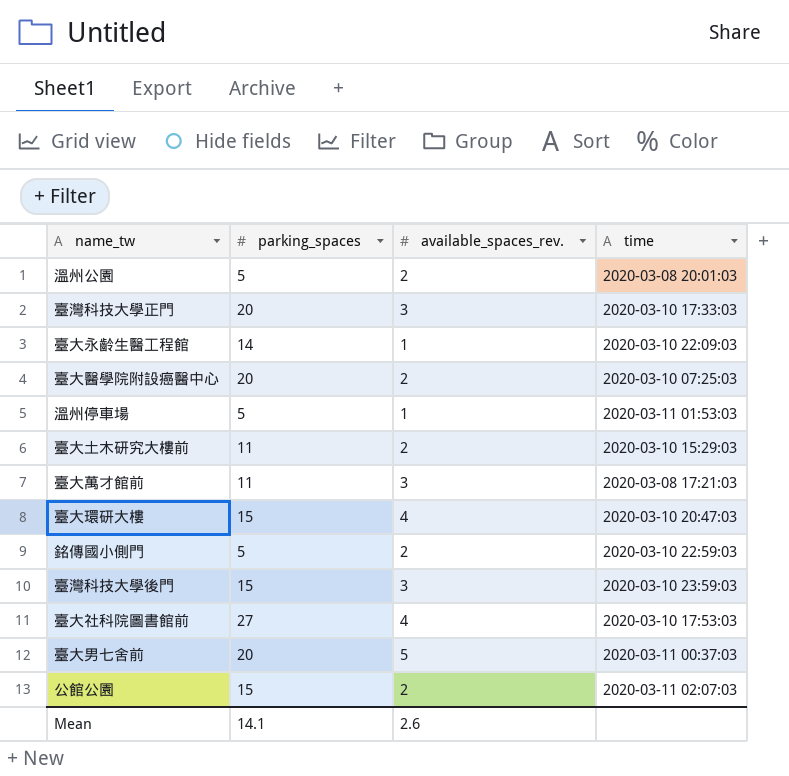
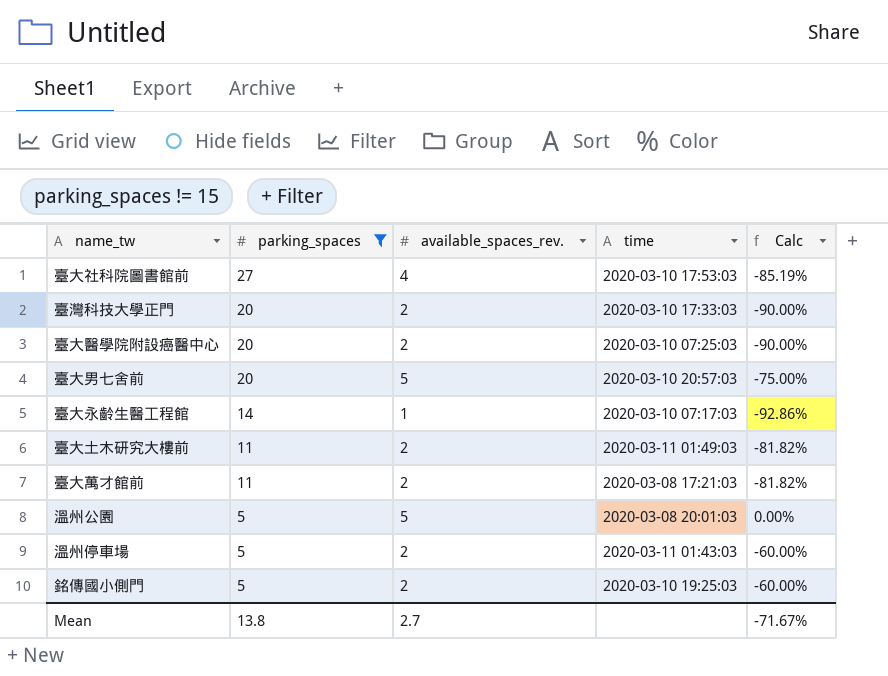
filter: none -> parking_spaces != 15
row order: none -> parking_spaces descending
column Calc | formula: none -> ([available_spaces_rev.] - [parking_spaces]) / [parking_spaces]
臺灣科技大學正門 | available_spaces_rev.: 3 -> 2
臺大男七舍前 | time: 2020-03-11 00:37:03 -> 2020-03-10 20:57:03
臺大永齡生醫工程館 | time: 2020-03-10 22:09:03 -> 2020-03-10 07:17:03
臺大土木研究大樓前 | time: 2020-03-10 15:29:03 -> 2020-03-11 01:49:03
臺大萬才館前 | available_spaces_rev.: 3 -> 2
溫州公園 | available_spaces_rev.: 2 -> 5
溫州停車場 | available_spaces_rev.: 1 -> 2
溫州停車場 | time: 2020-03-11 01:53:03 -> 2020-03-11 01:43:03
銘傳國小側門 | time: 2020-03-10 22:59:03 -> 2020-03-10 19:25:03
Mean | parking_spaces: 14.1 -> 13.8
Mean | available_spaces_rev.: 2.6 -> 2.7

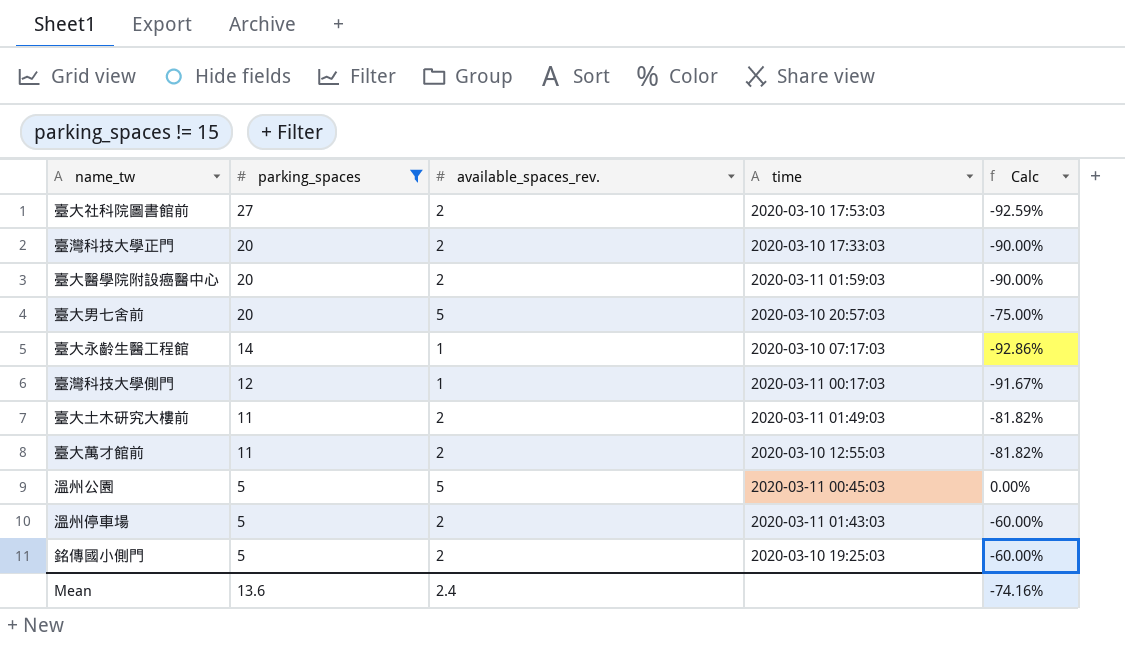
臺大社科院圖書館前 | available_spaces_rev.: 4 -> 2
臺大社科院圖書館前 | Calc: -85.19% -> -92.59%
臺大醫學院附設癌醫中心 | time: 2020-03-10 07:25:03 -> 2020-03-11 01:59:03
row 臺灣科技大學側門: none -> 12 | 1 | 2020-03-11 00:17:03 | -91.67%
臺大萬才館前 | time: 2020-03-08 17:21:03 -> 2020-03-10 12:55:03
溫州公園 | time: 2020-03-08 20:01:03 -> 2020-03-11 00:45:03
Mean | parking_spaces: 13.8 -> 13.6
Mean | available_spaces_rev.: 2.7 -> 2.4
Mean | Calc: -71.67% -> -74.16%

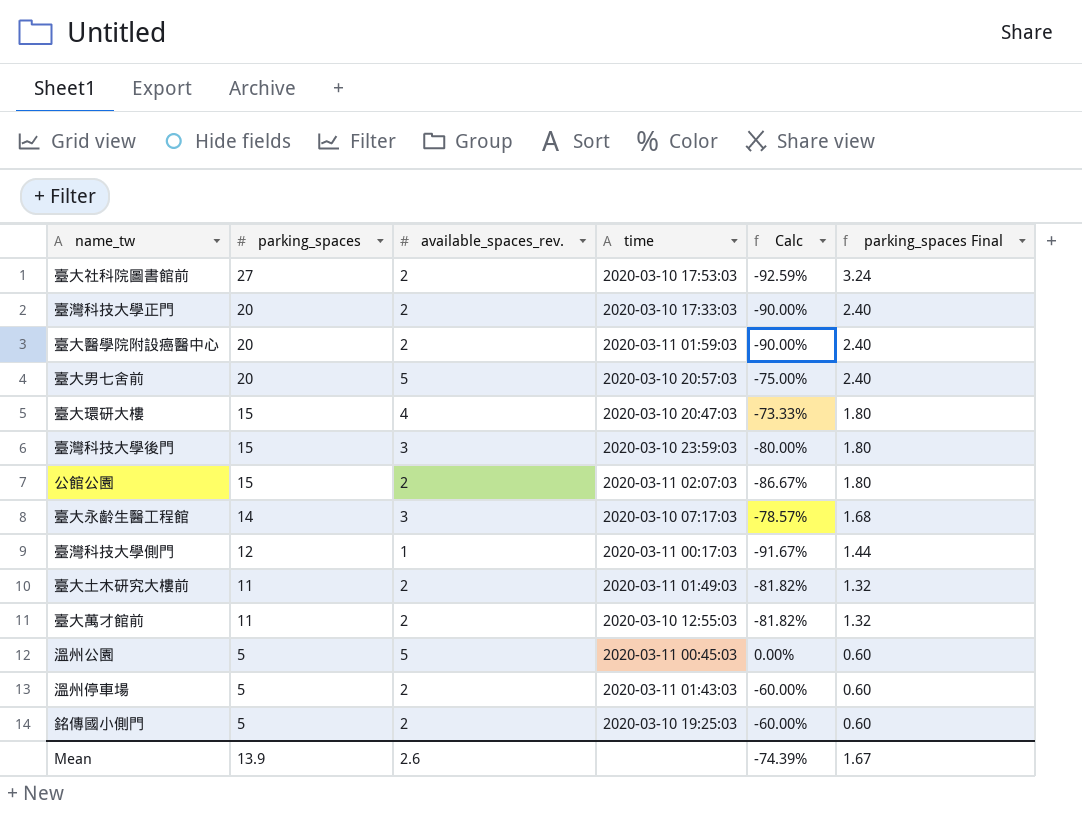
filter: parking_spaces != 15 -> none
column parking_spaces Final | formula: none -> [parking_spaces] * 0.12
臺大永齡生醫工程館 | available_spaces_rev.: 1 -> 3
臺大永齡生醫工程館 | Calc: -92.86% -> -78.57%
Mean | parking_spaces: 13.6 -> 13.9
Mean | available_spaces_rev.: 2.4 -> 2.6
Mean | Calc: -74.16% -> -74.39%

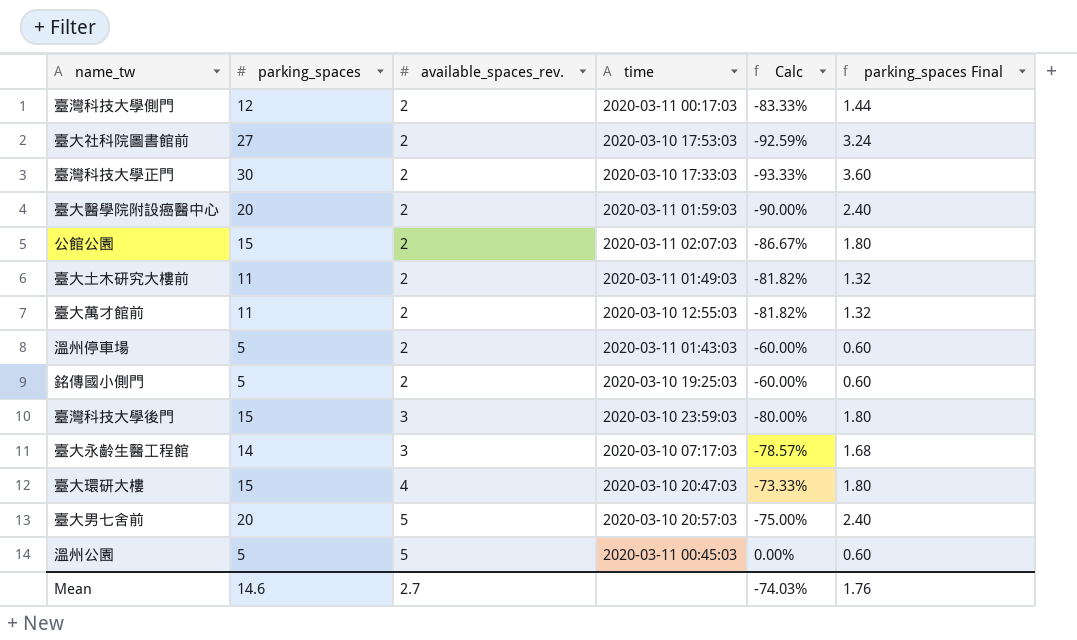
row order: parking_spaces descending -> available_spaces_rev. ascending
臺灣科技大學側門 | available_spaces_rev.: 1 -> 2
臺灣科技大學側門 | Calc: -91.67% -> -83.33%
臺灣科技大學正門 | parking_spaces: 20 -> 30
臺灣科技大學正門 | Calc: -90.00% -> -93.33%
臺灣科技大學正門 | parking_spaces Final: 2.40 -> 3.60
Mean | parking_spaces: 13.9 -> 14.6
Mean | available_spaces_rev.: 2.6 -> 2.7
Mean | Calc: -74.39% -> -74.03%
Mean | parking_spaces Final: 1.67 -> 1.76

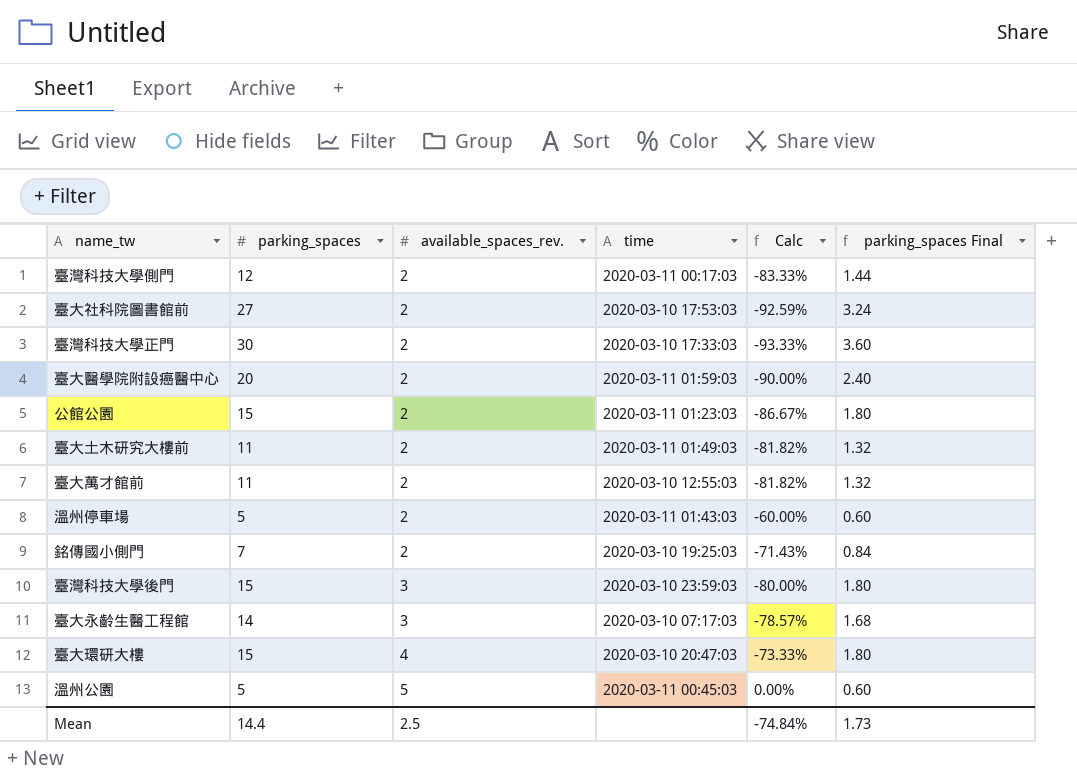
row 臺大男七舍前: 20 | 5 | 2020-03-10 20:57:03 | -75.00% | 2.40 -> none
公館公園 | time: 2020-03-11 02:07:03 -> 2020-03-11 01:23:03
銘傳國小側門 | parking_spaces: 5 -> 7
銘傳國小側門 | Calc: -60.00% -> -71.43%
銘傳國小側門 | parking_spaces Final: 0.60 -> 0.84
Mean | parking_spaces: 14.6 -> 14.4
Mean | available_spaces_rev.: 2.7 -> 2.5
Mean | Calc: -74.03% -> -74.84%
Mean | parking_spaces Final: 1.76 -> 1.73

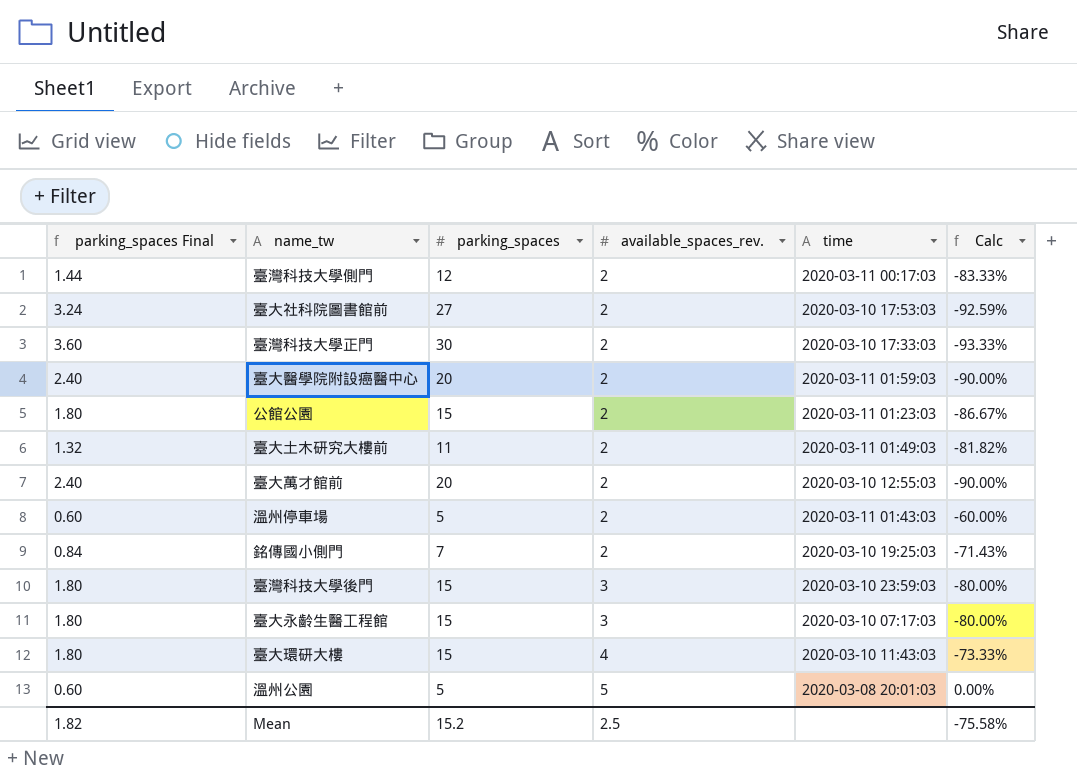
column parking_spaces Final | position: 6 -> 1
臺大萬才館前 | parking_spaces Final: 1.32 -> 2.40
臺大萬才館前 | parking_spaces: 11 -> 20
臺大萬才館前 | Calc: -81.82% -> -90.00%
臺大永齡生醫工程館 | parking_spaces Final: 1.68 -> 1.80
臺大永齡生醫工程館 | parking_spaces: 14 -> 15
臺大永齡生醫工程館 | Calc: -78.57% -> -80.00%
臺大環研大樓 | time: 2020-03-10 20:47:03 -> 2020-03-10 11:43:03
溫州公園 | time: 2020-03-11 00:45:03 -> 2020-03-08 20:01:03
Mean | parking_spaces Final: 1.73 -> 1.82
Mean | parking_spaces: 14.4 -> 15.2
Mean | Calc: -74.84% -> -75.58%

